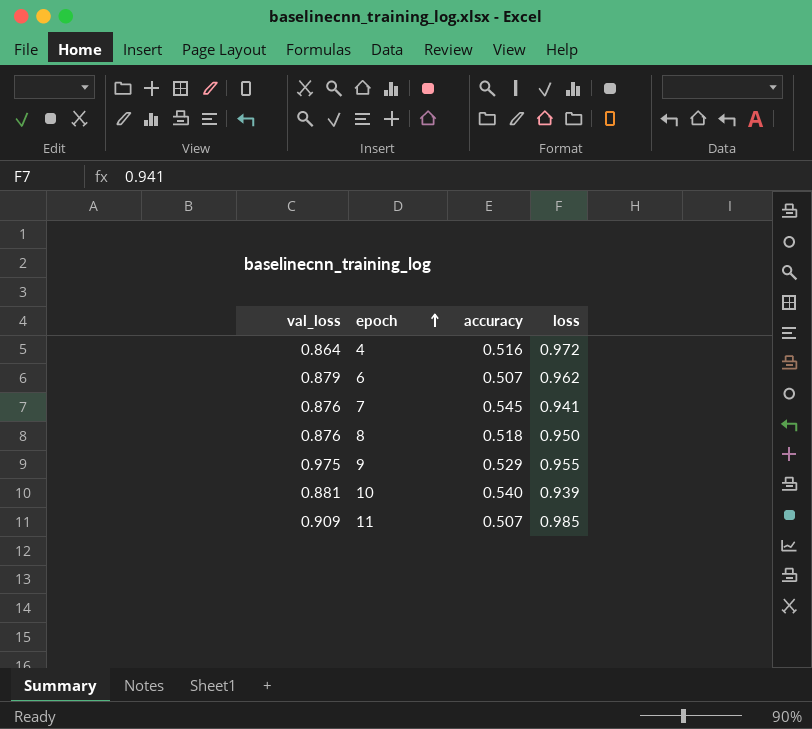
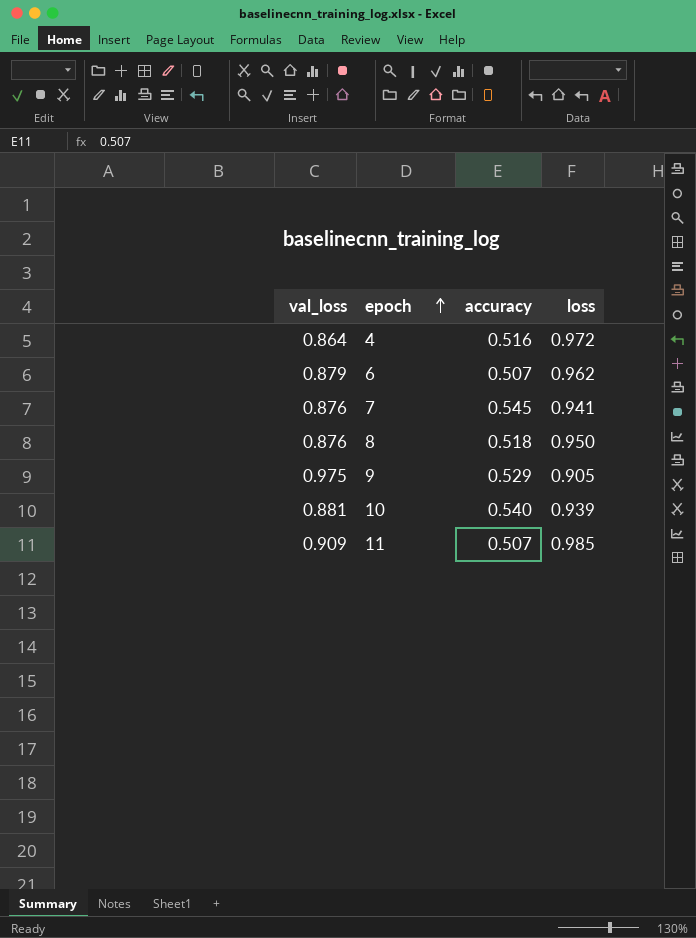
9 | loss: 0.955 -> 0.905

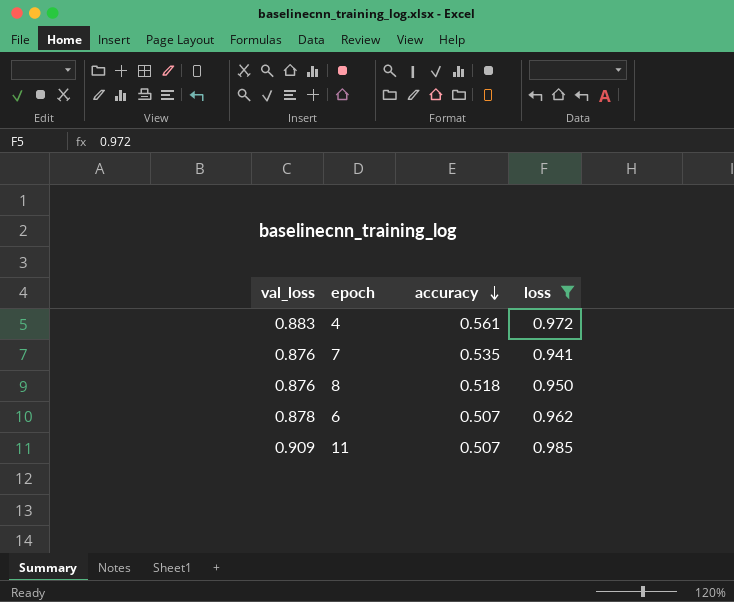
filter: none -> loss >= 0.941
row order: epoch ascending -> accuracy descending
4 | val_loss: 0.864 -> 0.883
4 | accuracy: 0.516 -> 0.561
7 | accuracy: 0.545 -> 0.535
6 | val_loss: 0.879 -> 0.878

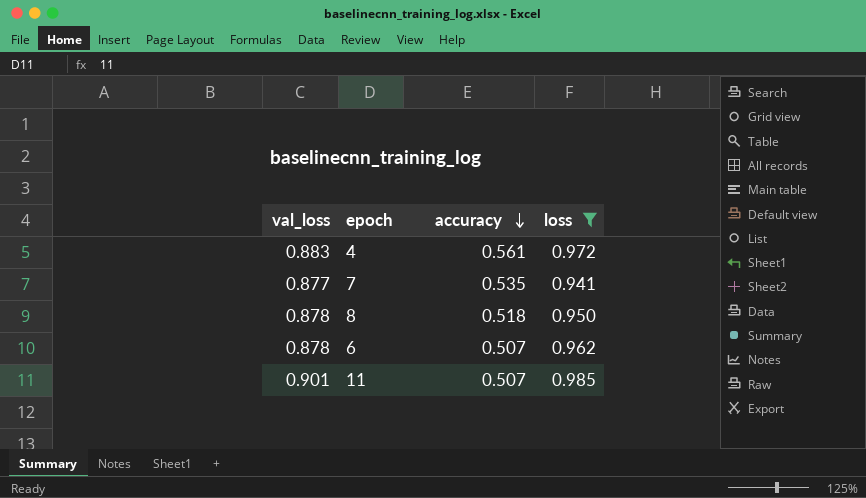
7 | val_loss: 0.876 -> 0.877
8 | val_loss: 0.876 -> 0.878
11 | val_loss: 0.909 -> 0.901

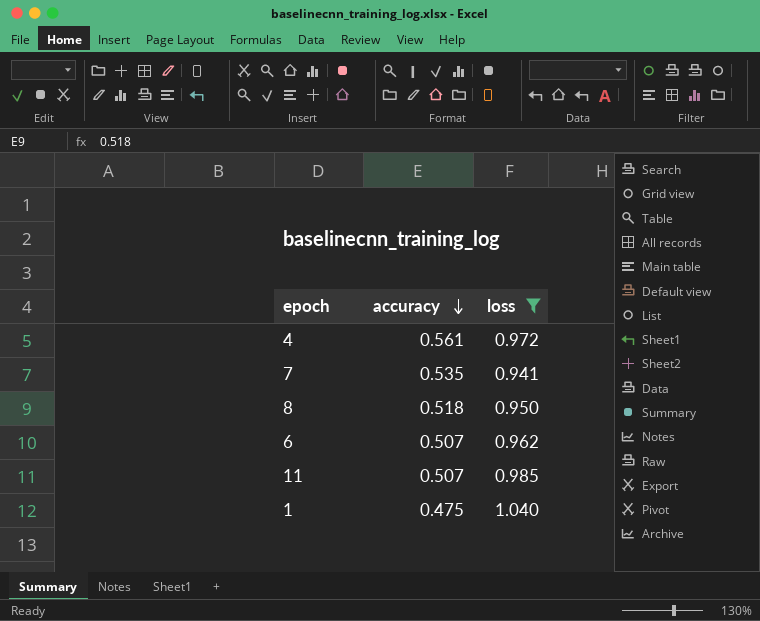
column val_loss | position: 1 -> none
row 1: none -> 0.475 | 1.040

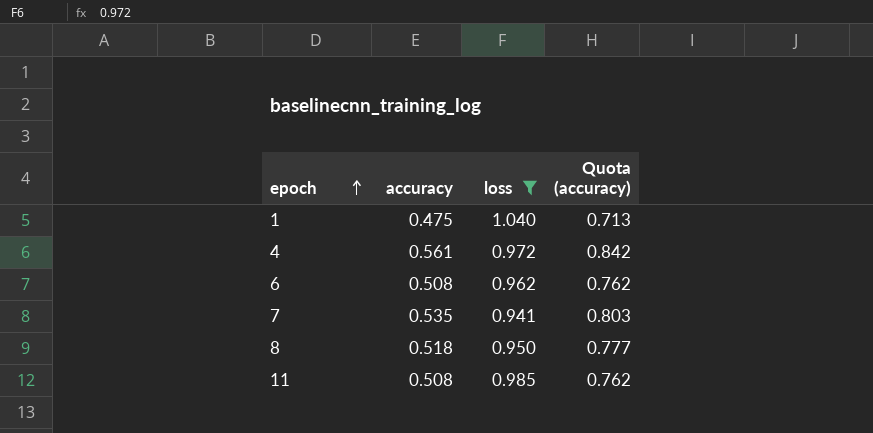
row order: accuracy descending -> epoch ascending
column Quota (accuracy) | formula: none -> [accuracy] * 1.5
6 | accuracy: 0.507 -> 0.508
11 | accuracy: 0.507 -> 0.508

